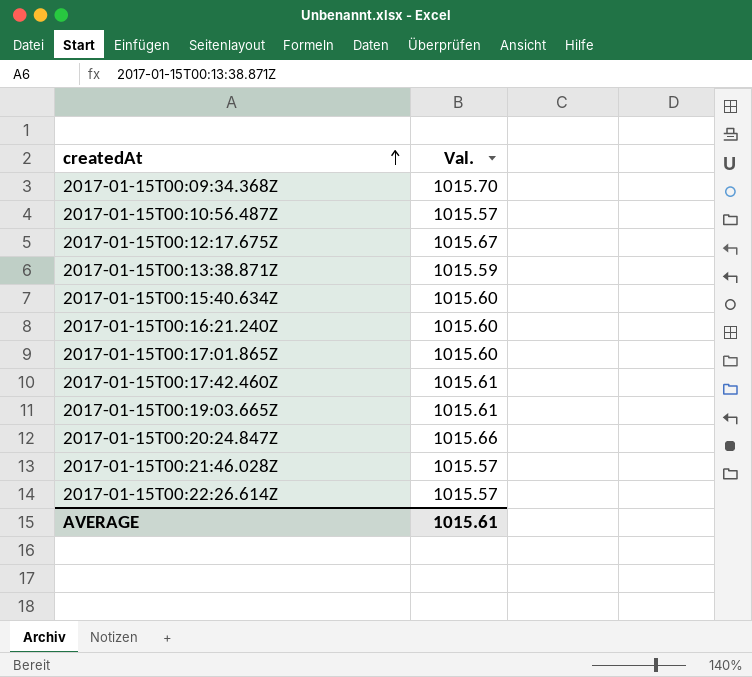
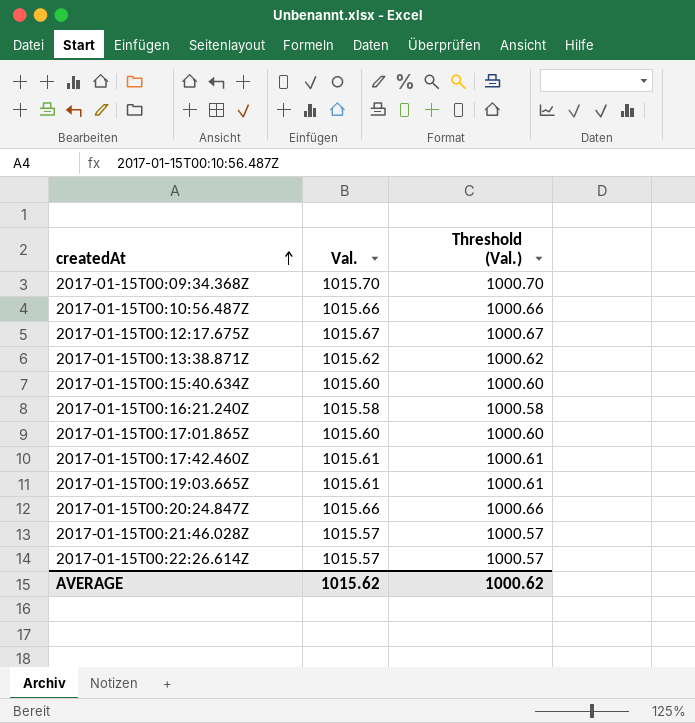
column Threshold (Val.) | formula: none -> [Val.] - 15
2017-01-15T00:10:56.487Z | Val.: 1015.57 -> 1015.66
2017-01-15T00:13:38.871Z | Val.: 1015.59 -> 1015.62
2017-01-15T00:16:21.240Z | Val.: 1015.60 -> 1015.58
AVERAGE | Val.: 1015.61 -> 1015.62

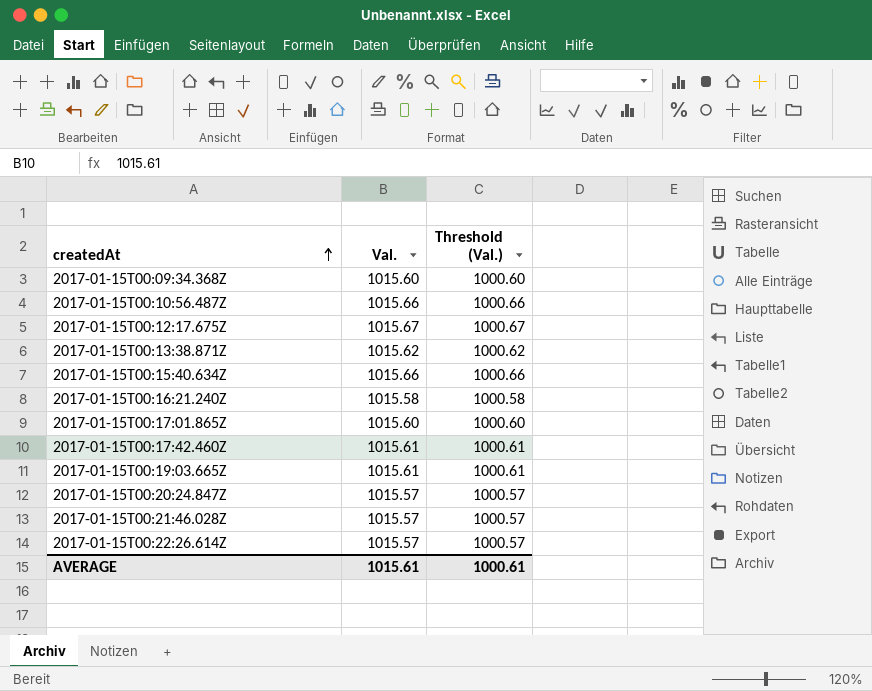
2017-01-15T00:09:34.368Z | Val.: 1015.70 -> 1015.60
2017-01-15T00:09:34.368Z | Threshold (Val.): 1000.70 -> 1000.60
2017-01-15T00:15:40.634Z | Val.: 1015.60 -> 1015.66
2017-01-15T00:15:40.634Z | Threshold (Val.): 1000.60 -> 1000.66
2017-01-15T00:20:24.847Z | Val.: 1015.66 -> 1015.57
2017-01-15T00:20:24.847Z | Threshold (Val.): 1000.66 -> 1000.57
AVERAGE | Val.: 1015.62 -> 1015.61
AVERAGE | Threshold (Val.): 1000.62 -> 1000.61

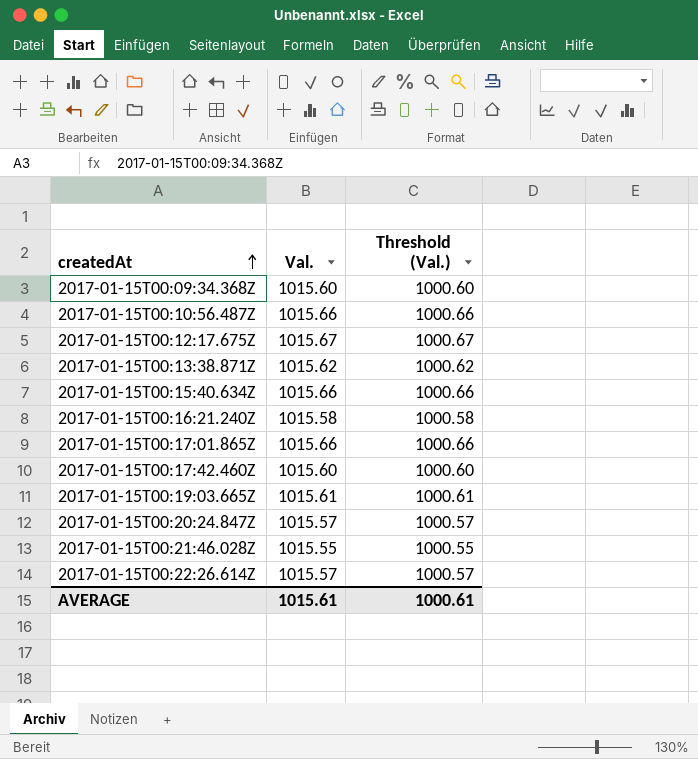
2017-01-15T00:17:01.865Z | Val.: 1015.60 -> 1015.66
2017-01-15T00:17:01.865Z | Threshold (Val.): 1000.60 -> 1000.66
2017-01-15T00:17:42.460Z | Val.: 1015.61 -> 1015.60
2017-01-15T00:17:42.460Z | Threshold (Val.): 1000.61 -> 1000.60
2017-01-15T00:21:46.028Z | Val.: 1015.57 -> 1015.55
2017-01-15T00:21:46.028Z | Threshold (Val.): 1000.57 -> 1000.55

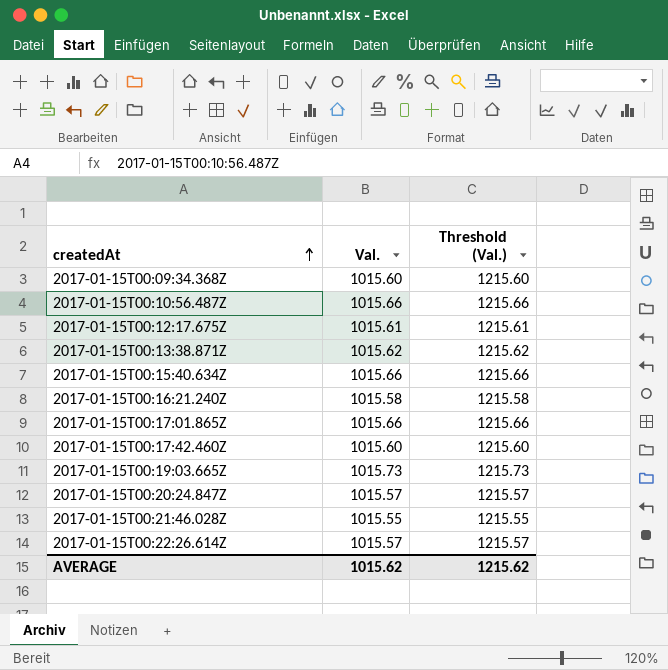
column Threshold (Val.) | formula: [Val.] - 15 -> [Val.] + 200
2017-01-15T00:12:17.675Z | Val.: 1015.67 -> 1015.61
2017-01-15T00:19:03.665Z | Val.: 1015.61 -> 1015.73
AVERAGE | Val.: 1015.61 -> 1015.62
AVERAGE | Threshold (Val.): 1000.61 -> 1215.62

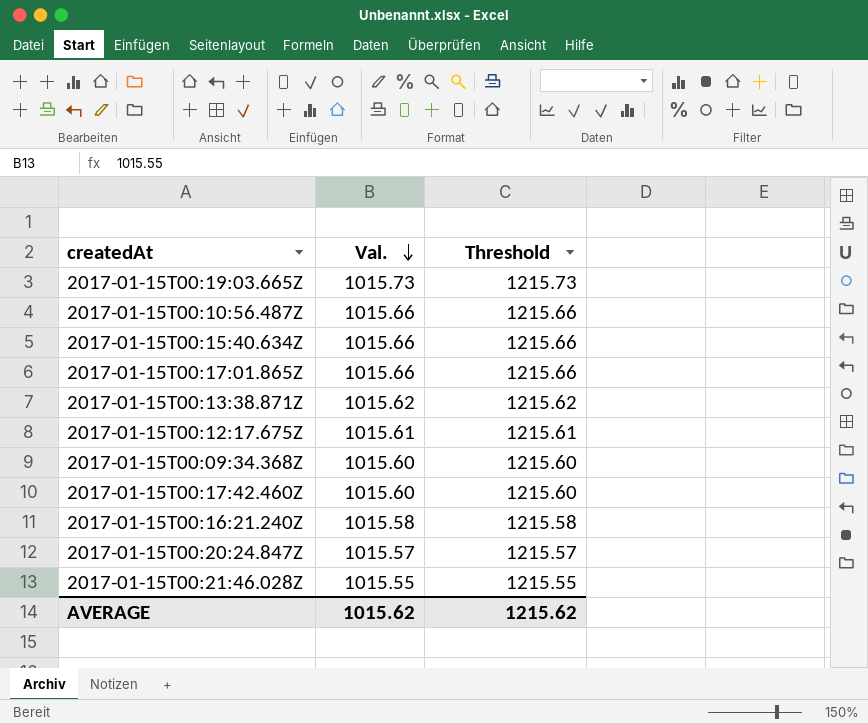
row order: createdAt ascending -> Val. descending
column name: Threshold (Val.) -> Threshold
row 2017-01-15T00:22:26.614Z: 1015.57 | 1215.57 -> none

